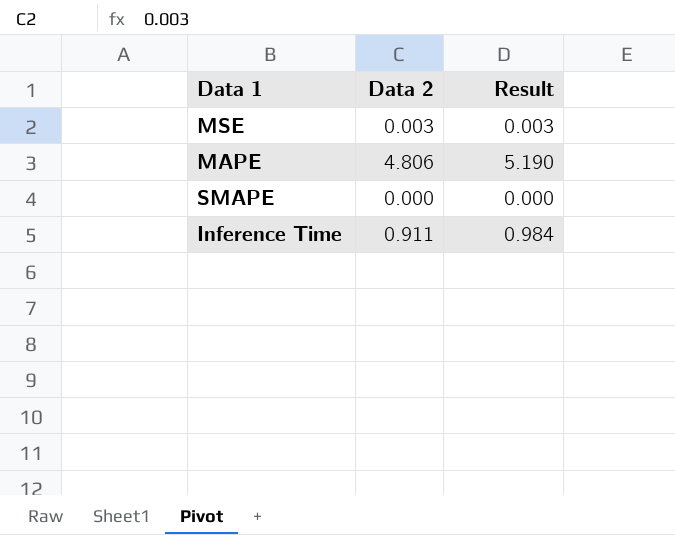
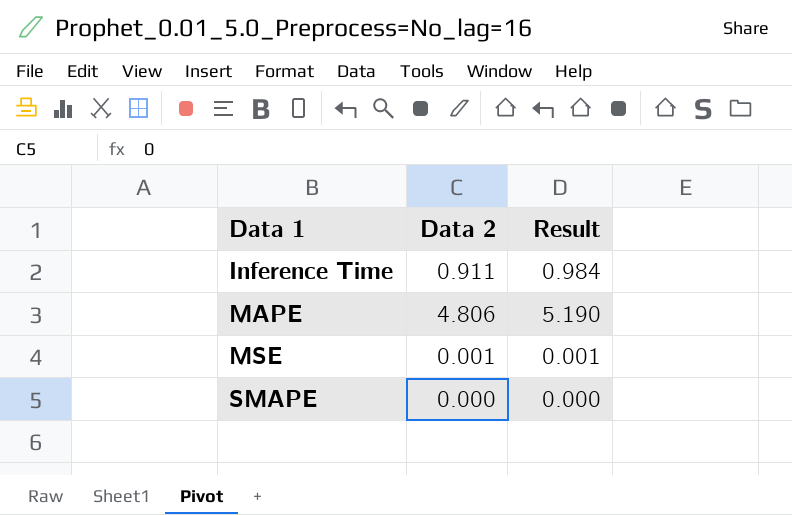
row order: none -> Data 1 ascending
MSE | Data 2: 0.003 -> 0.001
MSE | Result: 0.003 -> 0.001

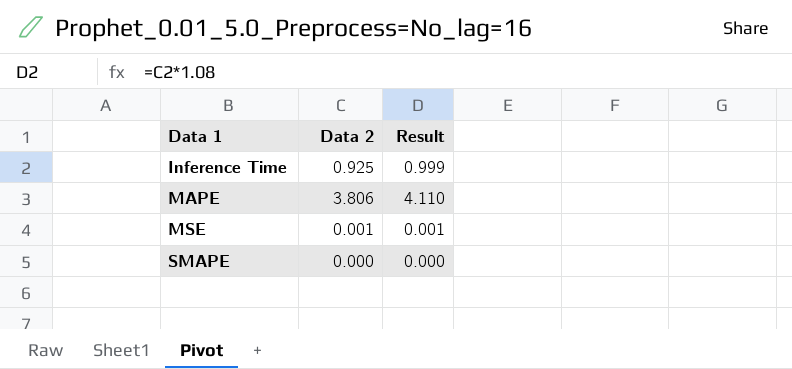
Inference Time | Data 2: 0.911 -> 0.925
Inference Time | Result: 0.984 -> 0.999
MAPE | Data 2: 4.806 -> 3.806
MAPE | Result: 5.190 -> 4.110

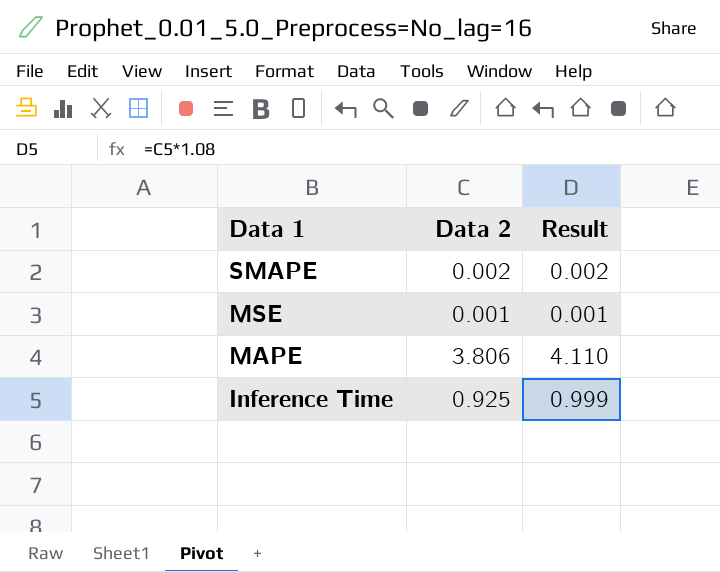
row order: Data 1 ascending -> Data 1 descending
SMAPE | Data 2: 0.000 -> 0.002
SMAPE | Result: 0.000 -> 0.002

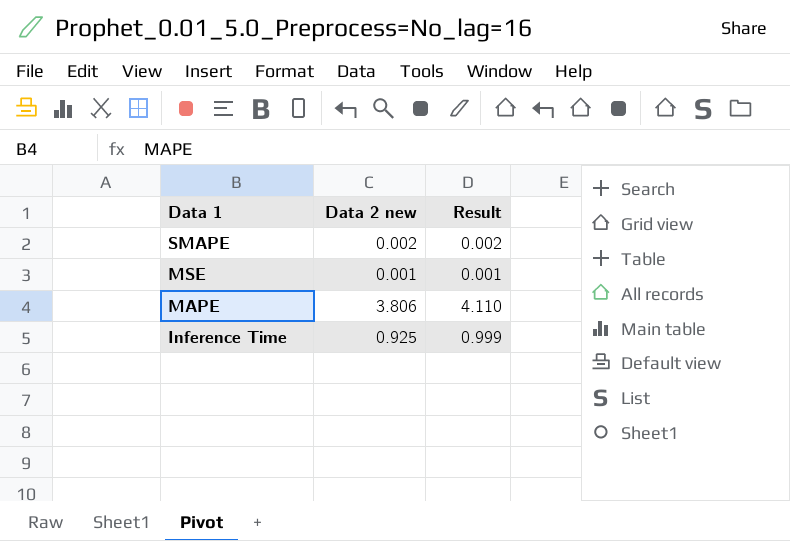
column name: Data 2 -> Data 2 new

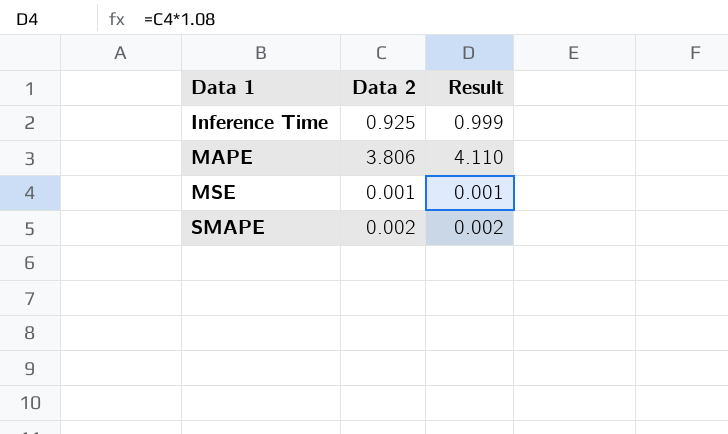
row order: Data 1 descending -> Data 1 ascending
column name: Data 2 new -> Data 2

